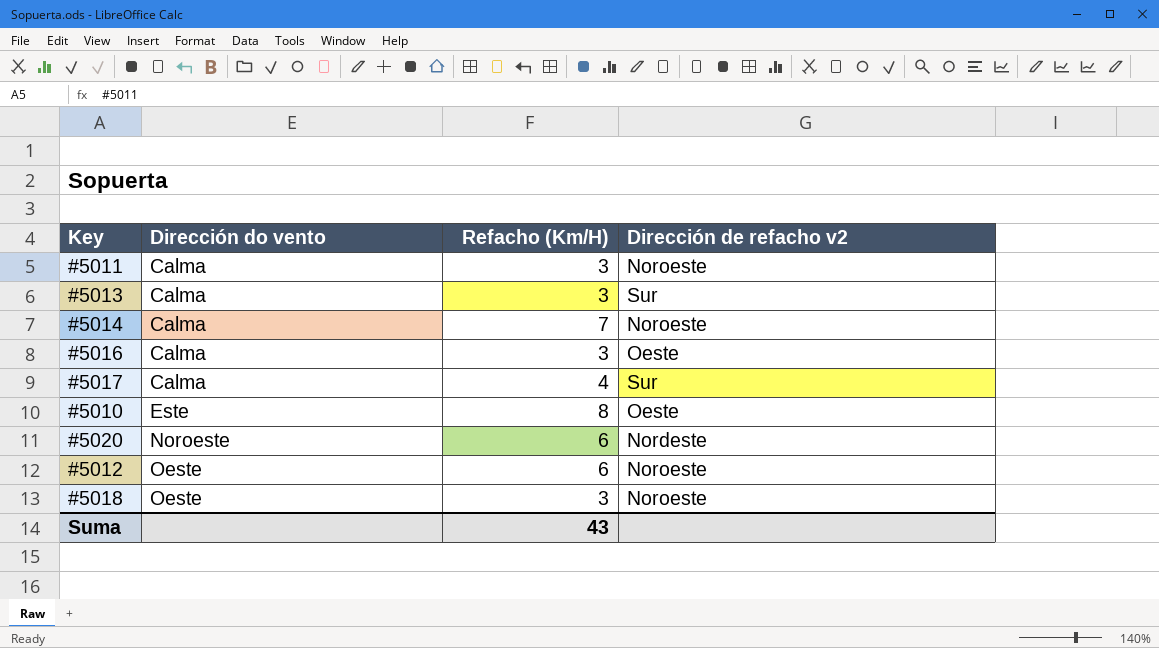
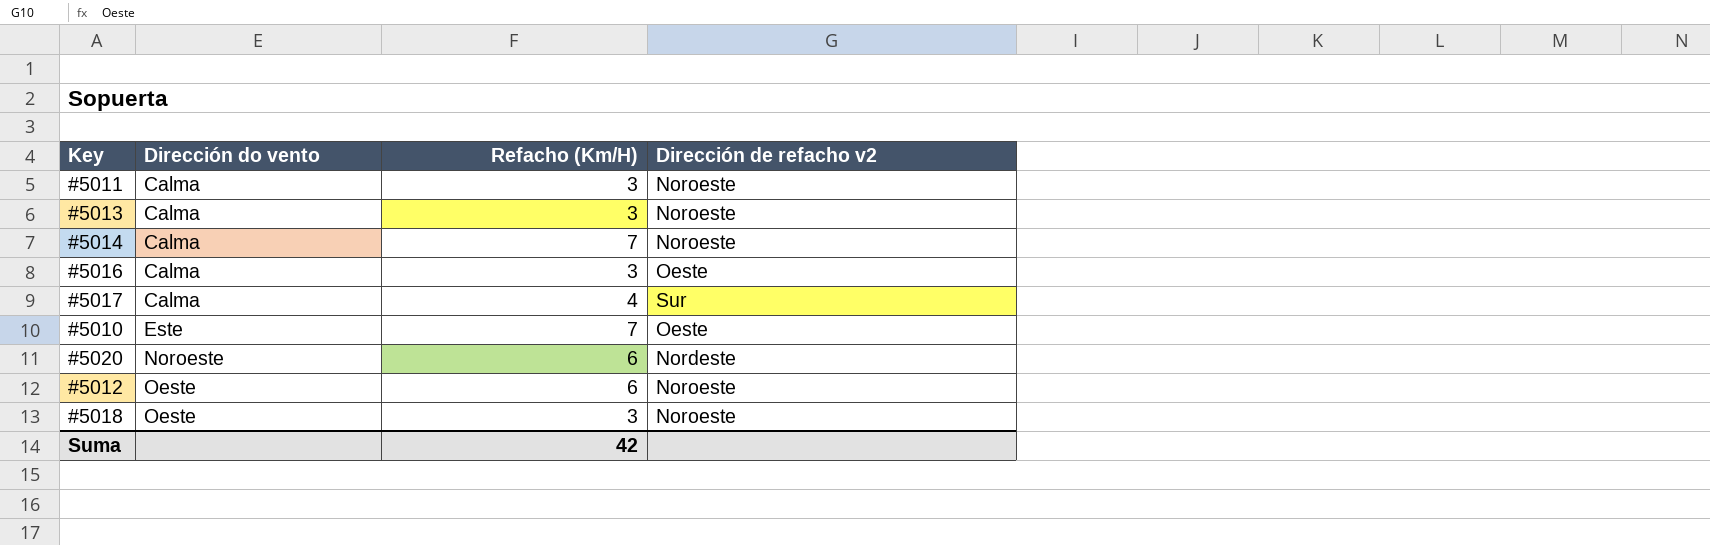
#5013 | Dirección de refacho v2: Sur -> Noroeste
#5010 | Refacho (Km/H): 8 -> 7
Suma | Refacho (Km/H): 43 -> 42

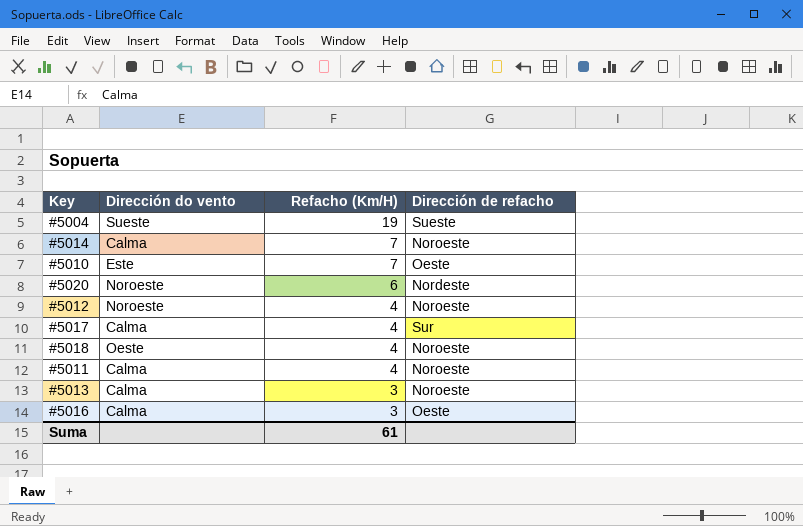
row order: Dirección do vento ascending -> Refacho (Km/H) descending
column name: Dirección de refacho v2 -> Dirección de refacho
row #5004: none -> Sueste | 19 | Sueste
#5012 | Dirección do vento: Oeste -> Noroeste
#5012 | Refacho (Km/H): 6 -> 4
#5018 | Refacho (Km/H): 3 -> 4
#5011 | Refacho (Km/H): 3 -> 4
Suma | Refacho (Km/H): 42 -> 61

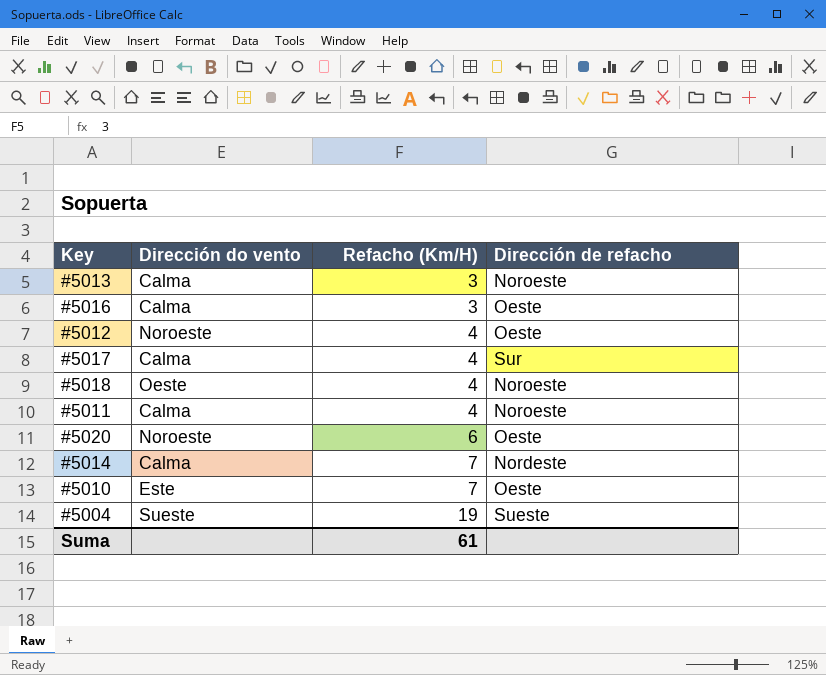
row order: Refacho (Km/H) descending -> Refacho (Km/H) ascending
#5012 | Dirección de refacho: Noroeste -> Oeste
#5020 | Dirección de refacho: Nordeste -> Oeste
#5014 | Dirección de refacho: Noroeste -> Nordeste

